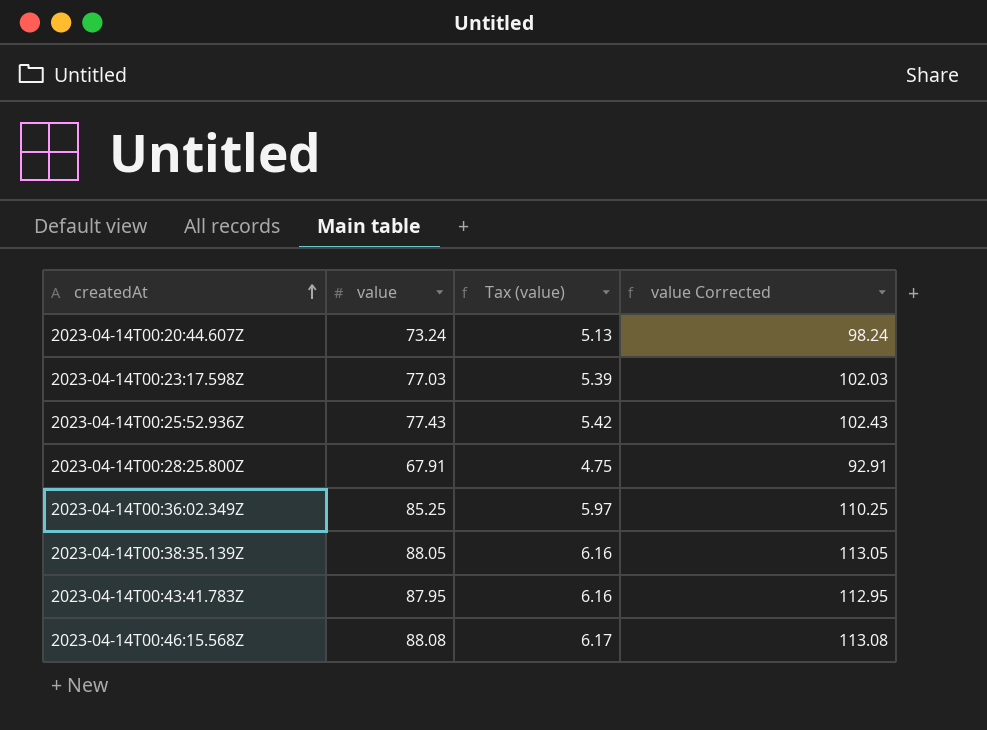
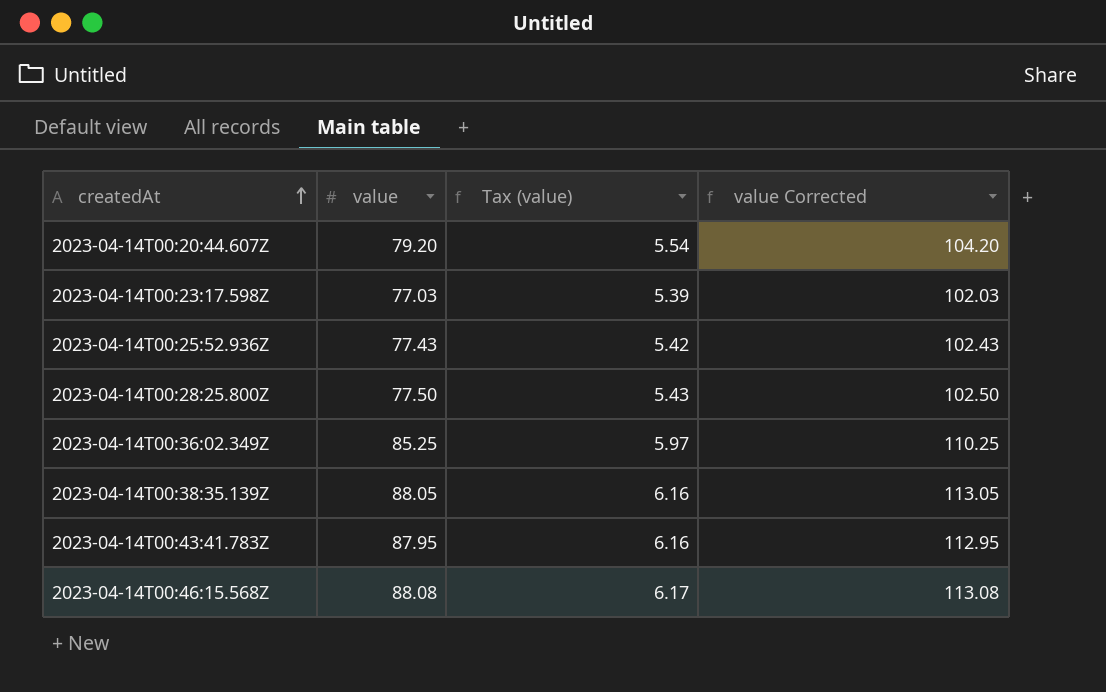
2023-04-14T00:20:44.607Z | value: 73.24 -> 79.20
2023-04-14T00:20:44.607Z | Tax (value): 5.13 -> 5.54
2023-04-14T00:20:44.607Z | value Corrected: 98.24 -> 104.20
2023-04-14T00:28:25.800Z | value: 67.91 -> 77.50
2023-04-14T00:28:25.800Z | Tax (value): 4.75 -> 5.43
2023-04-14T00:28:25.800Z | value Corrected: 92.91 -> 102.50

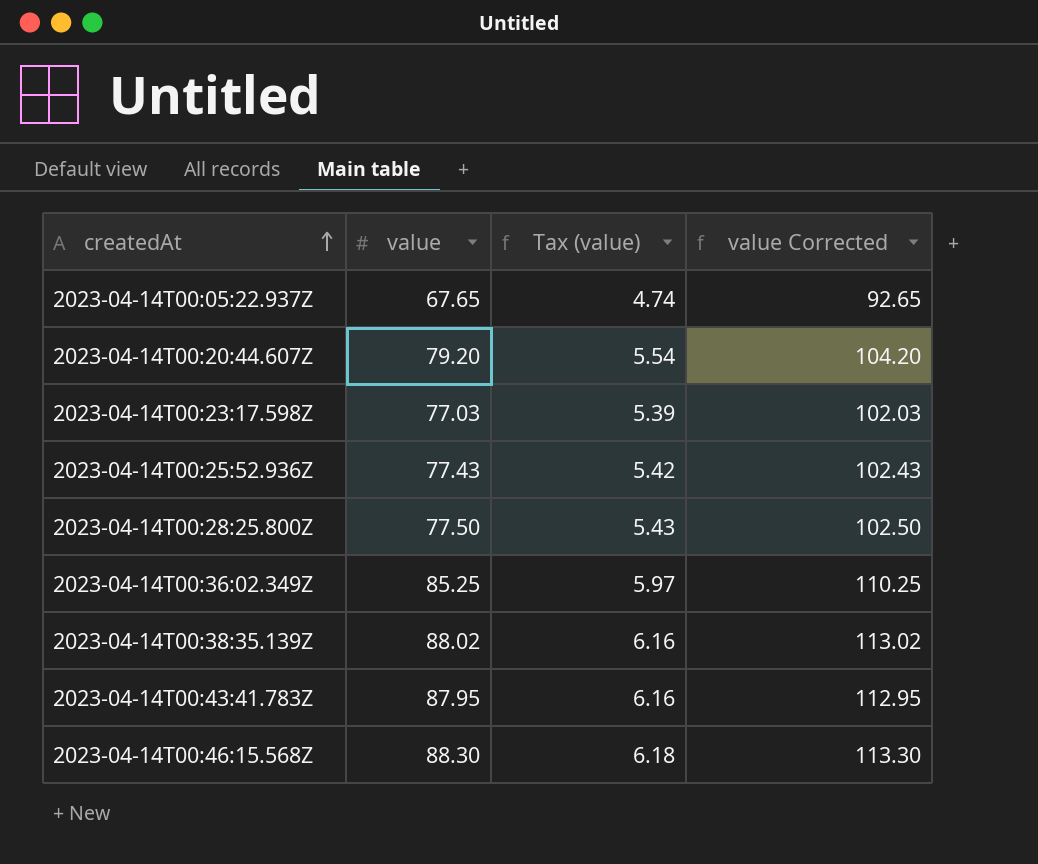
row 2023-04-14T00:05:22.937Z: none -> 67.65 | 4.74 | 92.65
2023-04-14T00:38:35.139Z | value: 88.05 -> 88.02
2023-04-14T00:38:35.139Z | value Corrected: 113.05 -> 113.02
2023-04-14T00:46:15.568Z | value: 88.08 -> 88.30
2023-04-14T00:46:15.568Z | Tax (value): 6.17 -> 6.18
2023-04-14T00:46:15.568Z | value Corrected: 113.08 -> 113.30

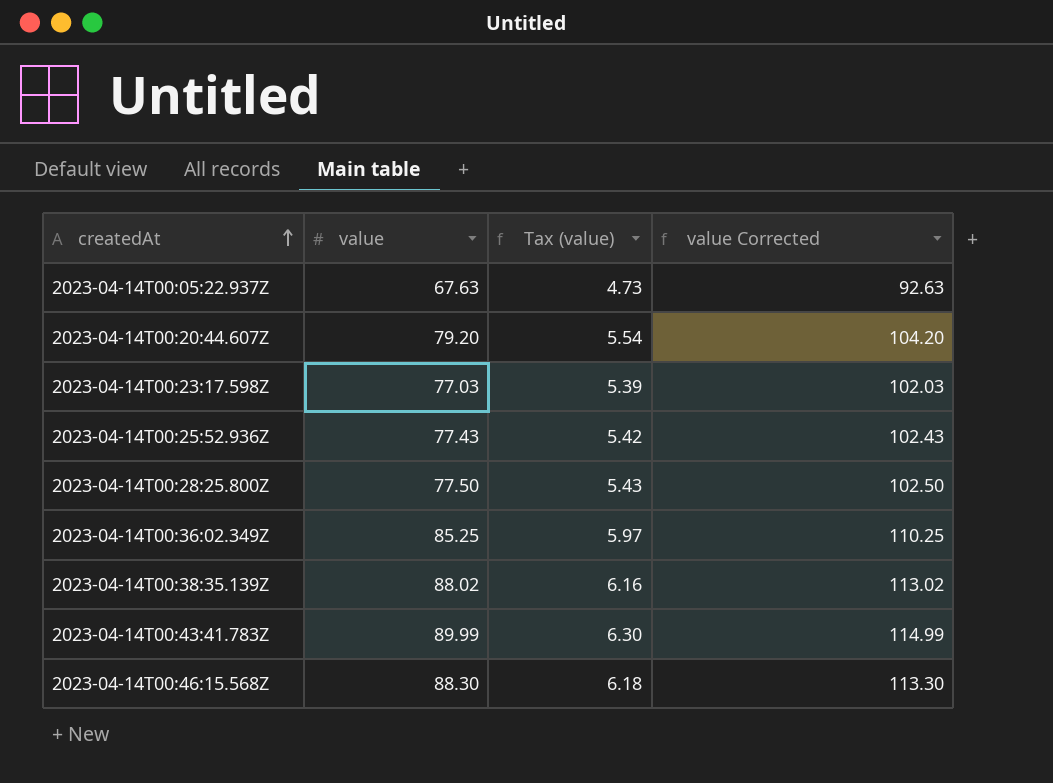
2023-04-14T00:05:22.937Z | value: 67.65 -> 67.63
2023-04-14T00:05:22.937Z | Tax (value): 4.74 -> 4.73
2023-04-14T00:05:22.937Z | value Corrected: 92.65 -> 92.63
2023-04-14T00:43:41.783Z | value: 87.95 -> 89.99
2023-04-14T00:43:41.783Z | Tax (value): 6.16 -> 6.30
2023-04-14T00:43:41.783Z | value Corrected: 112.95 -> 114.99

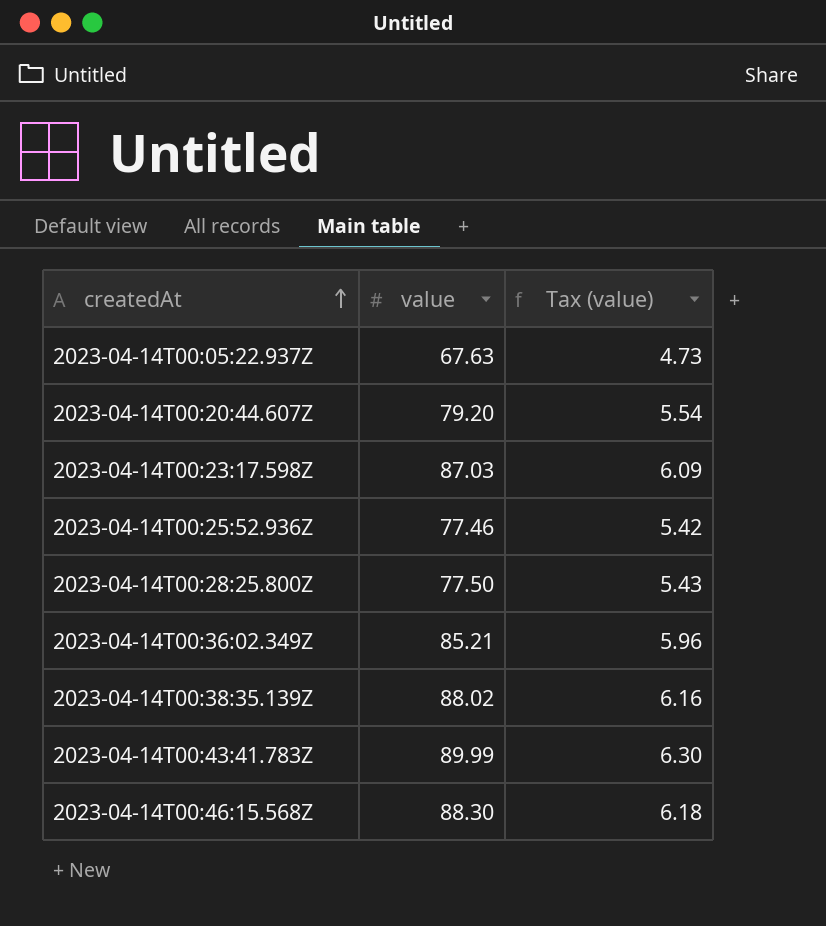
column value Corrected | formula: [value] + 25 -> none
2023-04-14T00:23:17.598Z | value: 77.03 -> 87.03
2023-04-14T00:23:17.598Z | Tax (value): 5.39 -> 6.09
2023-04-14T00:25:52.936Z | value: 77.43 -> 77.46
2023-04-14T00:36:02.349Z | value: 85.25 -> 85.21
2023-04-14T00:36:02.349Z | Tax (value): 5.97 -> 5.96

